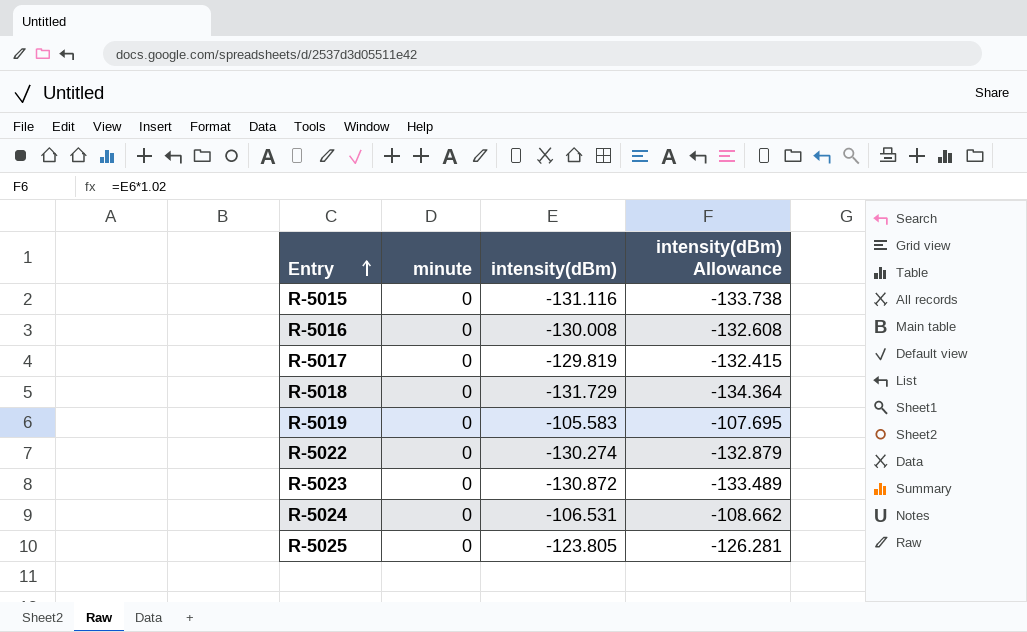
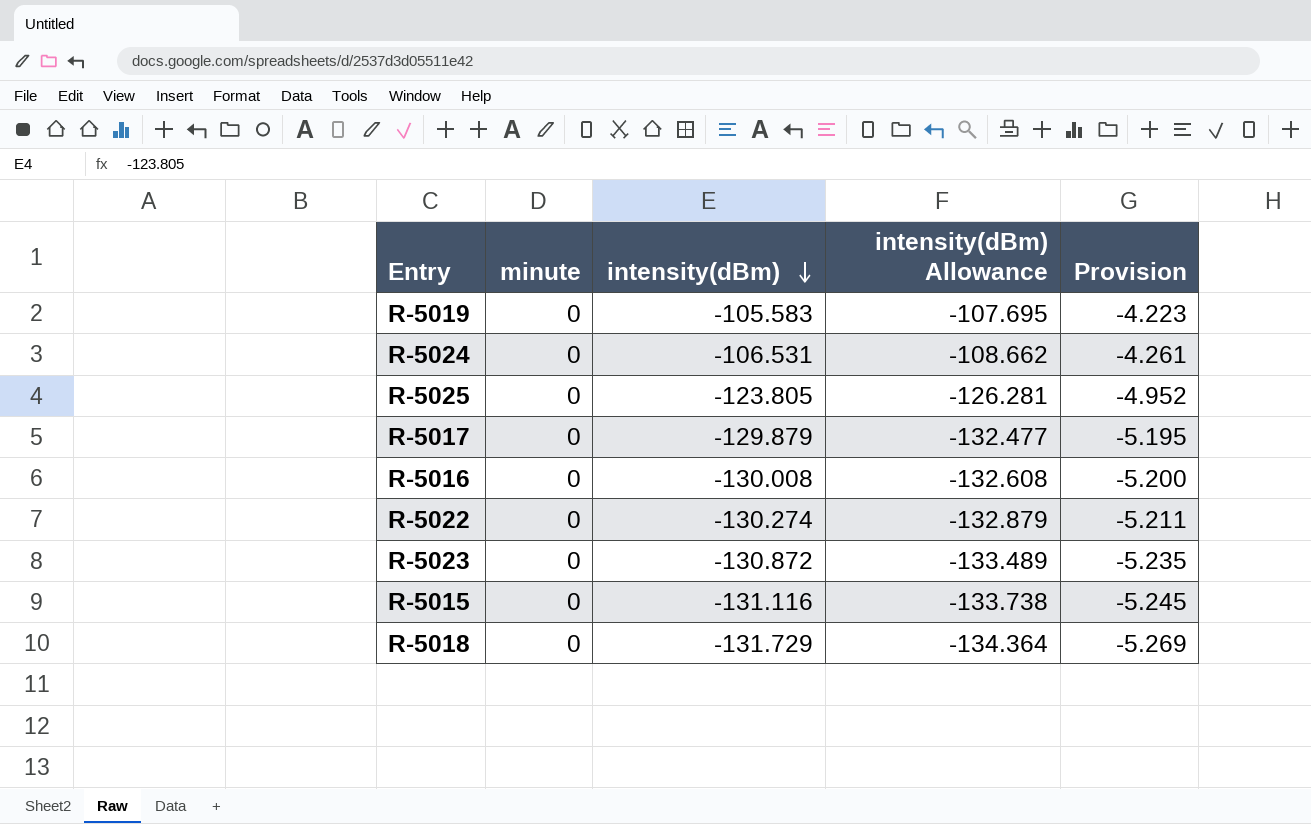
row order: Entry ascending -> intensity(dBm) descending
column Provision | formula: none -> [intensity(dBm)] * 0.04
R-5017 | intensity(dBm): -129.819 -> -129.879
R-5017 | intensity(dBm) Allowance: -132.415 -> -132.477

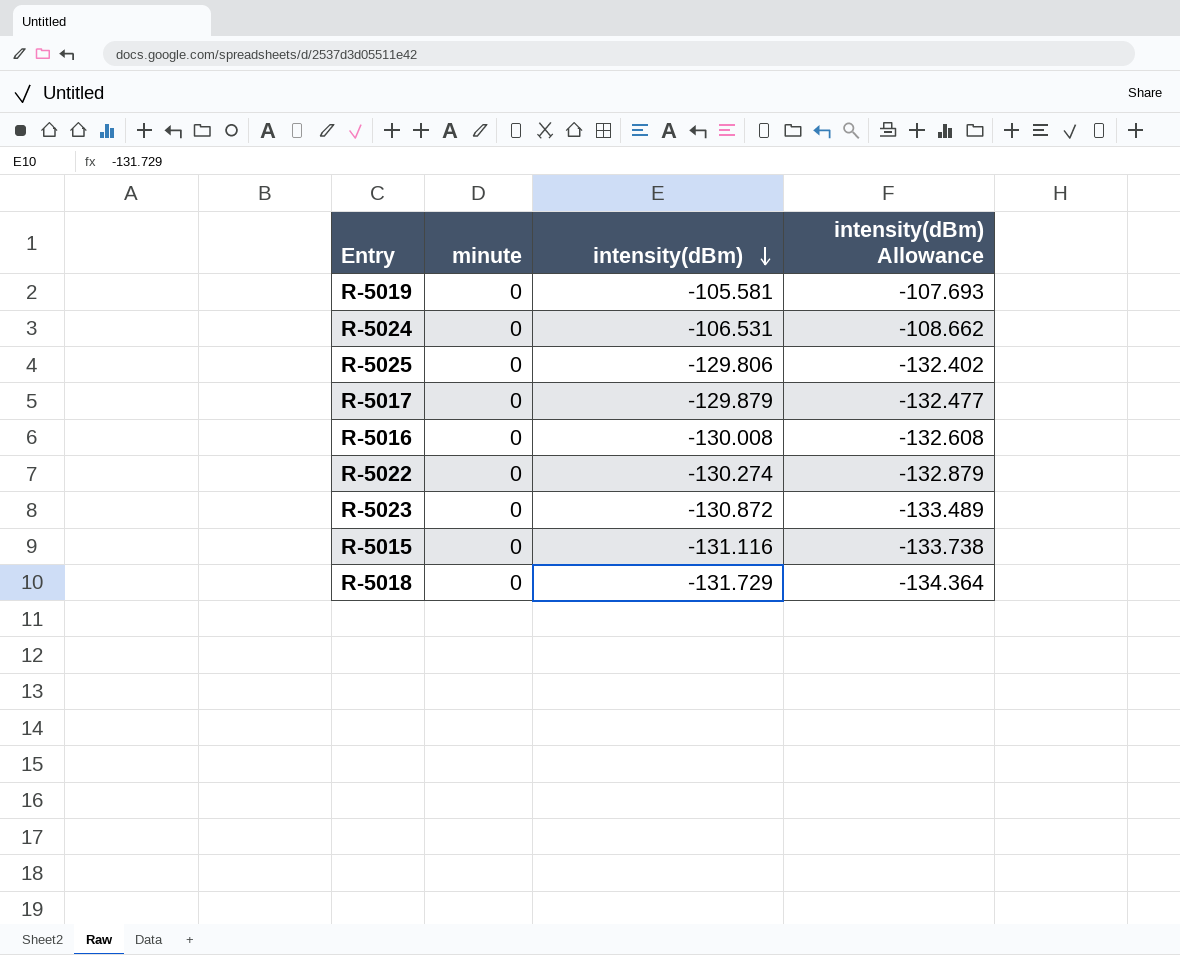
column Provision | formula: [intensity(dBm)] * 0.04 -> none
R-5019 | intensity(dBm): -105.583 -> -105.581
R-5019 | intensity(dBm) Allowance: -107.695 -> -107.693
R-5025 | intensity(dBm): -123.805 -> -129.806
R-5025 | intensity(dBm) Allowance: -126.281 -> -132.402

